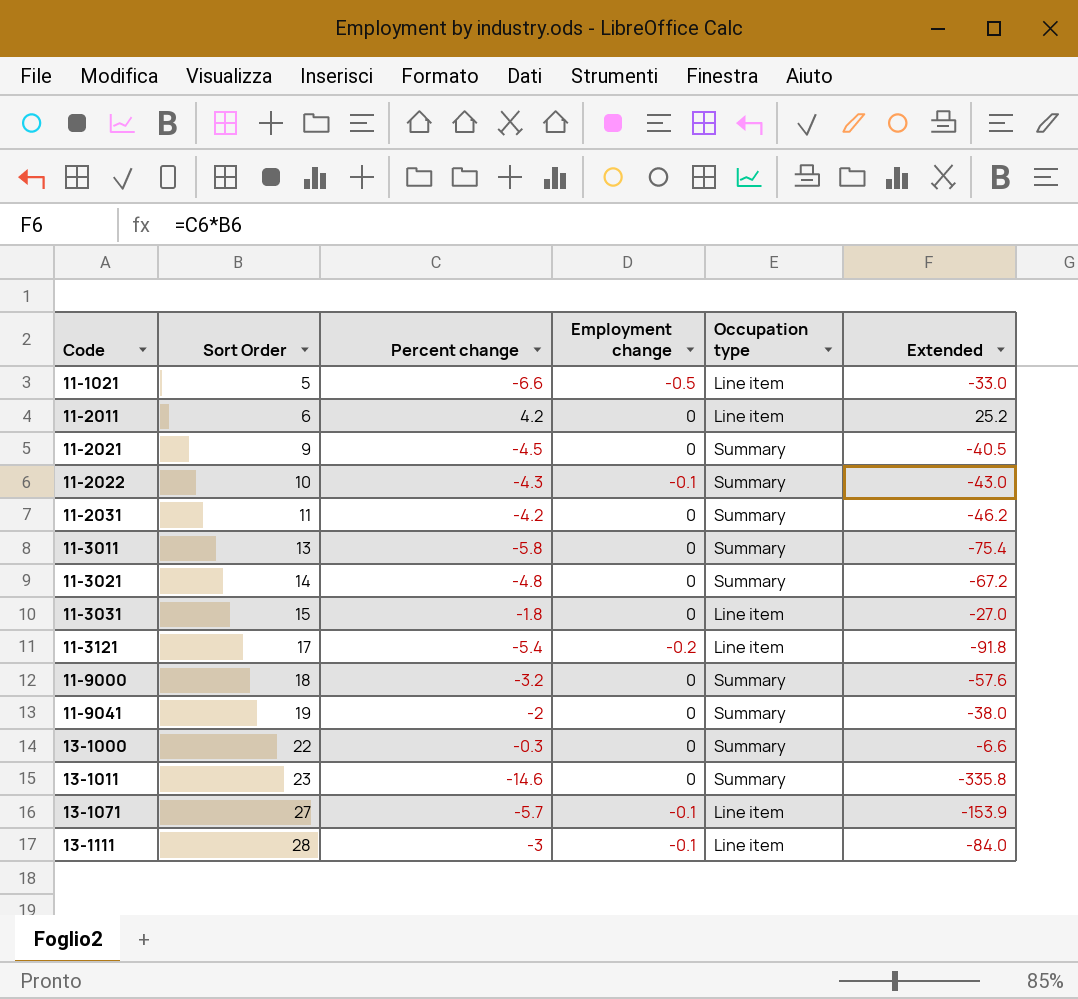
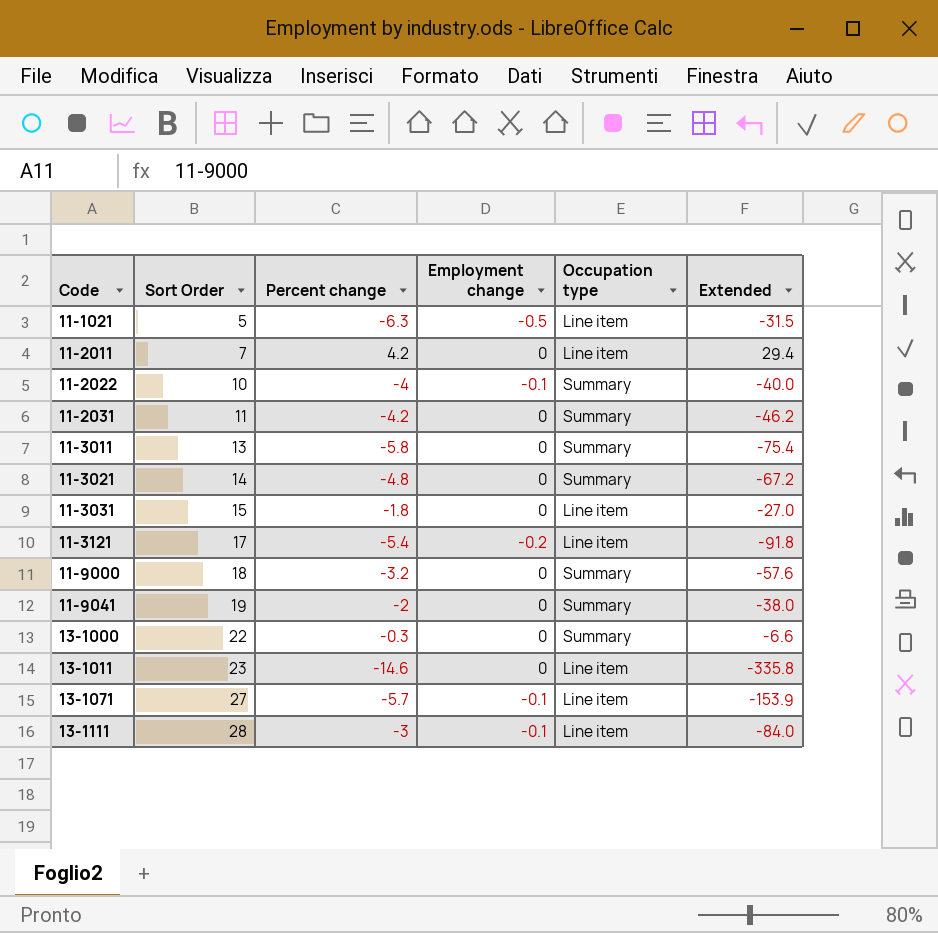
row 11-2021: 9 | -4.5 | 0 | Summary | -40.5 -> none
11-1021 | Percent change: -6.6 -> -6.3
11-1021 | Extended: -33.0 -> -31.5
11-2011 | Sort Order: 6 -> 7
11-2011 | Extended: 25.2 -> 29.4
11-2022 | Percent change: -4.3 -> -4
11-2022 | Extended: -43.0 -> -40.0
13-1011 | Occupation type: Summary -> Line item

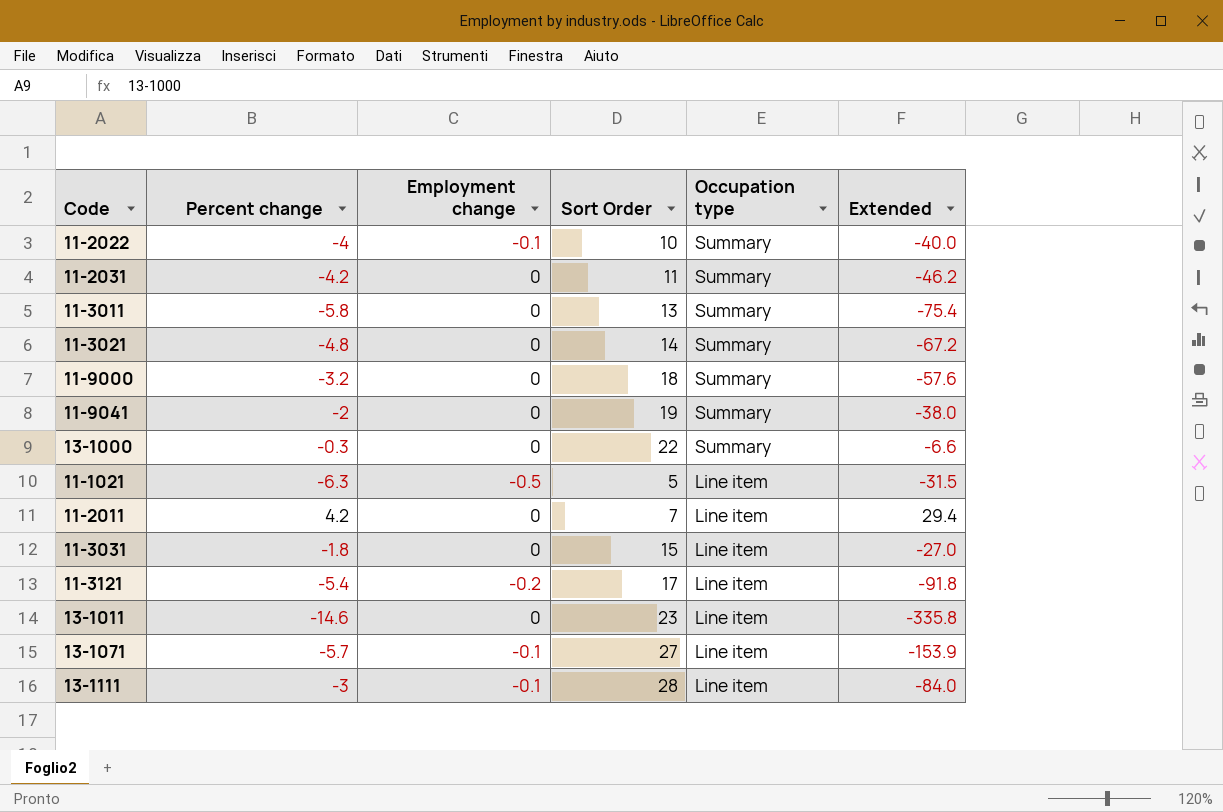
row order: Code ascending -> Occupation type descending
column Sort Order | position: 2 -> 4

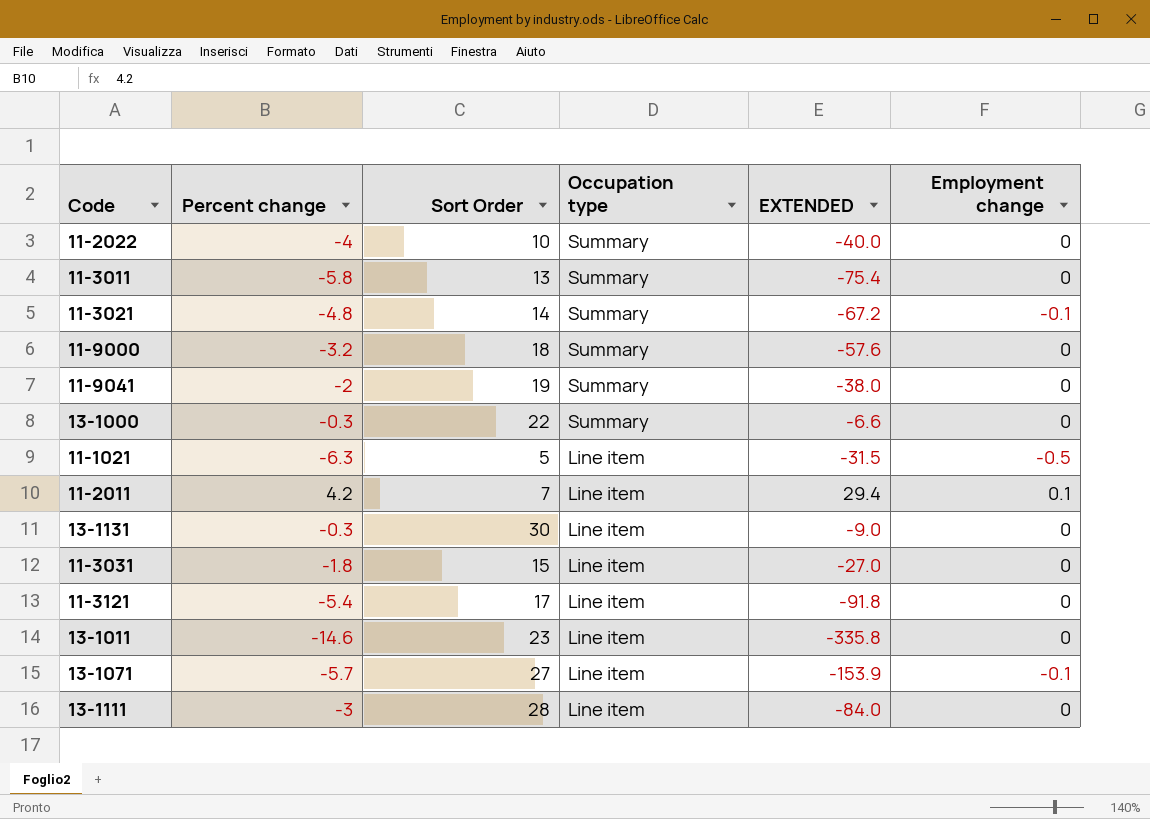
column name: Extended -> EXTENDED
column Employment change | position: 3 -> 6
row 11-2031: -4.2 | 0 | 11 | Summary | -46.2 -> none
11-2022 | Employment change: -0.1 -> 0
11-3021 | Employment change: 0 -> -0.1
11-2011 | Employment change: 0 -> 0.1
row 13-1131: none -> -0.3 | 30 | Line item | -9.0 | 0
11-3121 | Employment change: -0.2 -> 0
13-1111 | Employment change: -0.1 -> 0

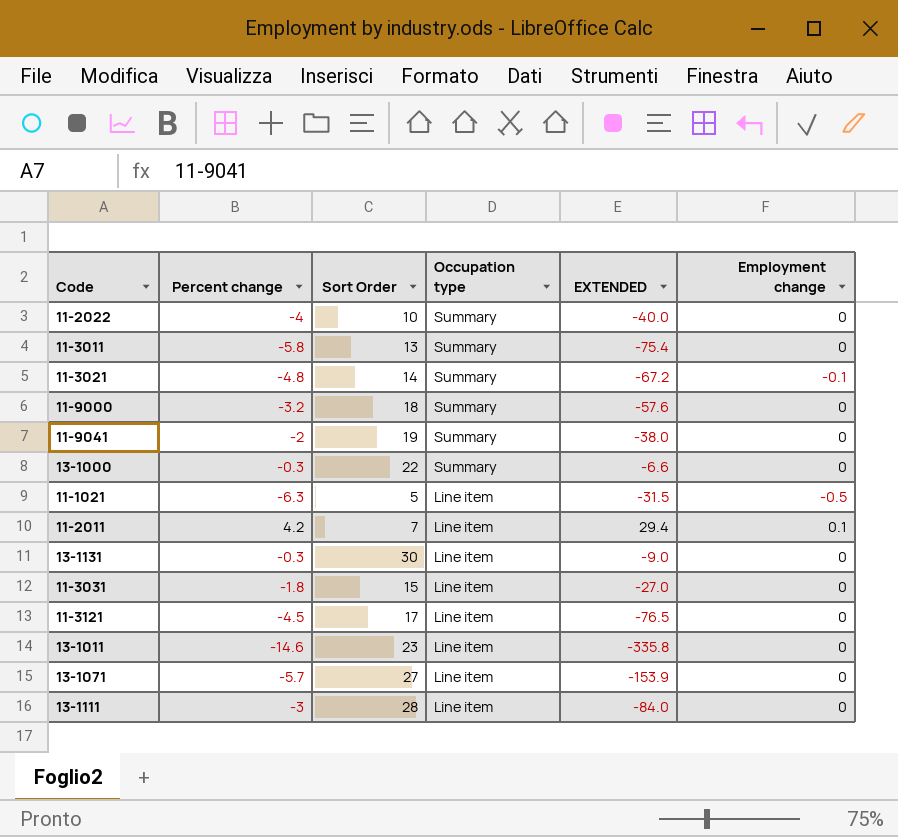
11-3121 | Percent change: -5.4 -> -4.5
11-3121 | EXTENDED: -91.8 -> -76.5
13-1071 | Employment change: -0.1 -> 0

